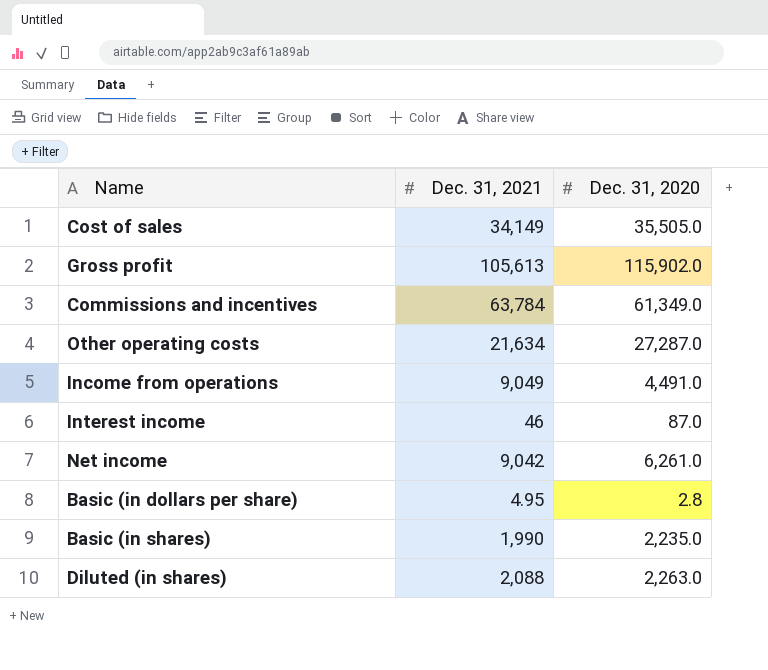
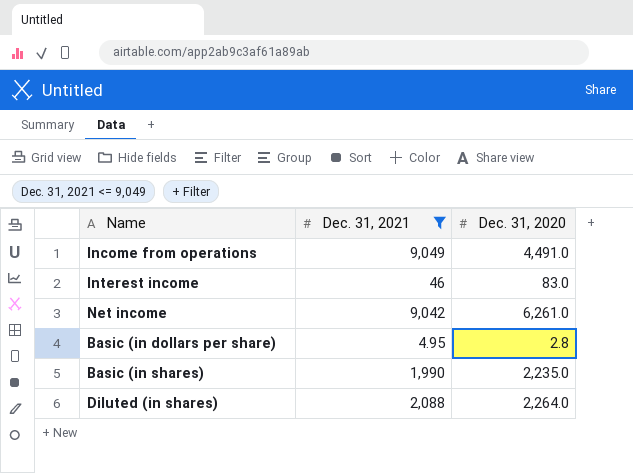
filter: none -> Dec. 31, 2021 <= 9,049
Interest income | Dec. 31, 2020: 87.0 -> 83.0
Diluted (in shares) | Dec. 31, 2020: 2,263.0 -> 2,264.0

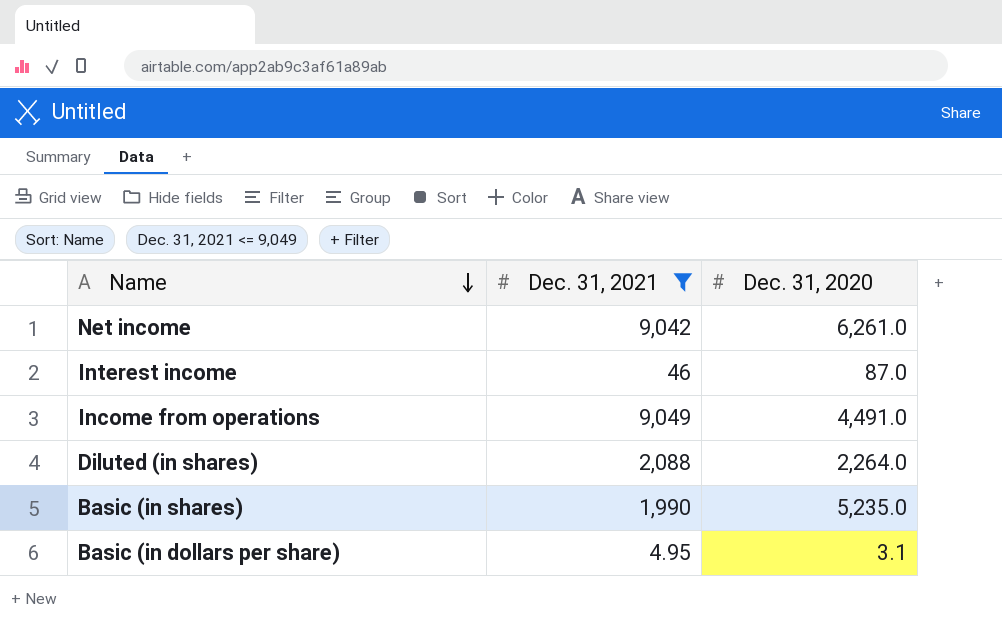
row order: none -> Name descending
Interest income | Dec. 31, 2020: 83.0 -> 87.0
Basic (in shares) | Dec. 31, 2020: 2,235.0 -> 5,235.0
Basic (in dollars per share) | Dec. 31, 2020: 2.8 -> 3.1

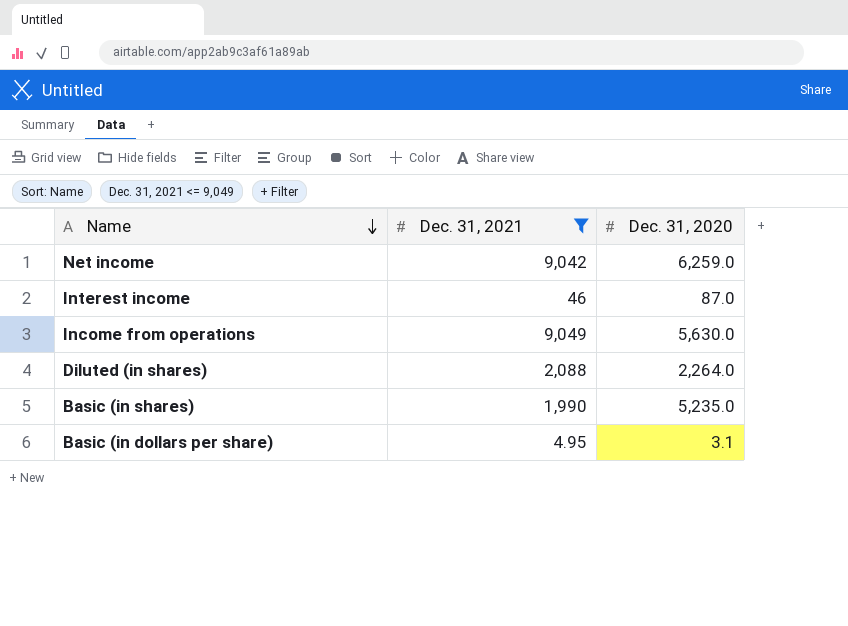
Net income | Dec. 31, 2020: 6,261.0 -> 6,259.0
Income from operations | Dec. 31, 2020: 4,491.0 -> 5,630.0

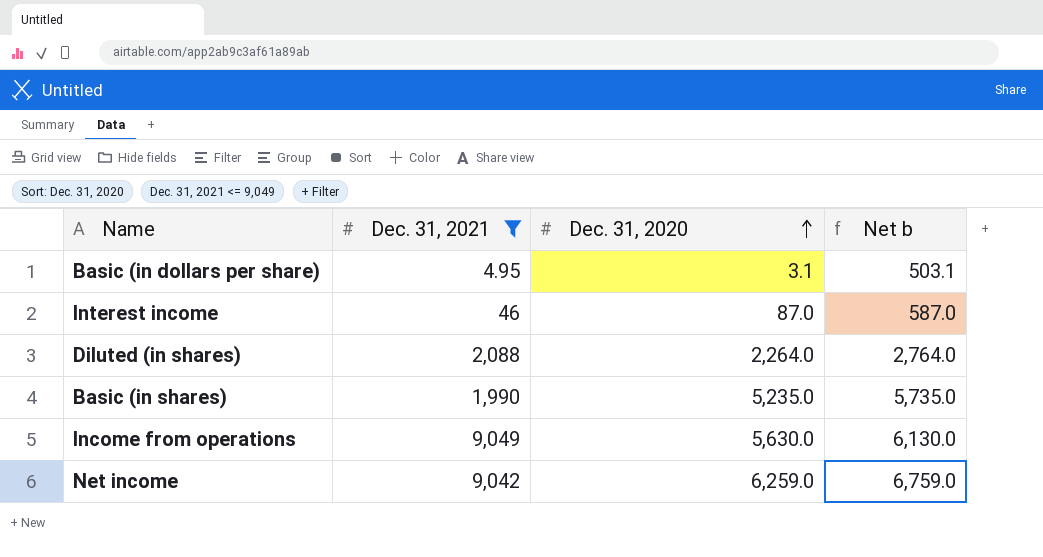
row order: Name descending -> Dec. 31, 2020 ascending
column Net b | formula: none -> [Dec. 31, 2020] + 500

